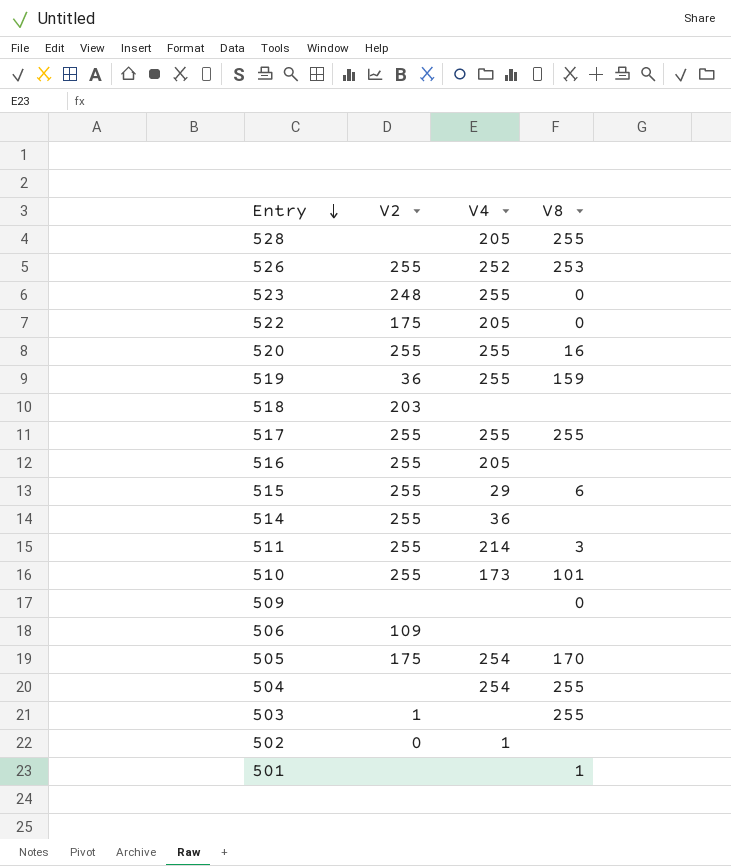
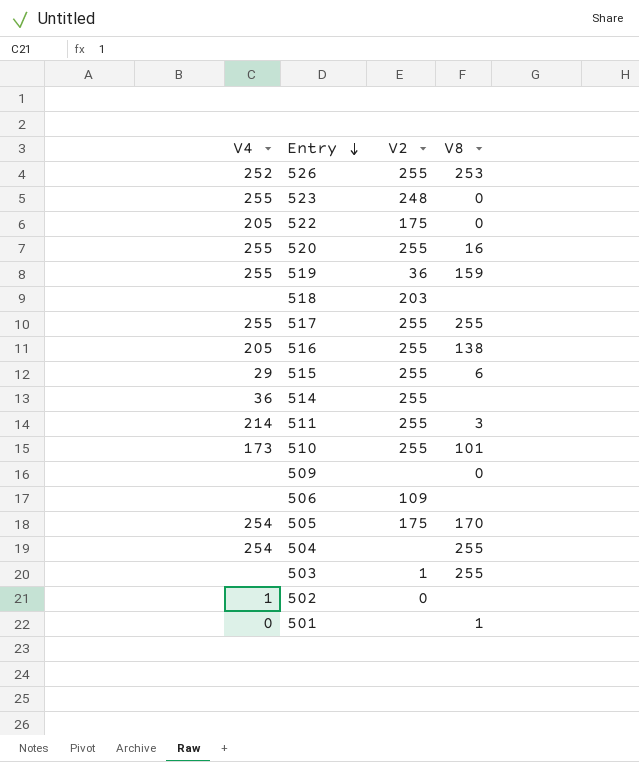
column V4 | position: 3 -> 1
row 528: none | 205 | 255 -> none
516 | V8: none -> 138
501 | V4: none -> 0

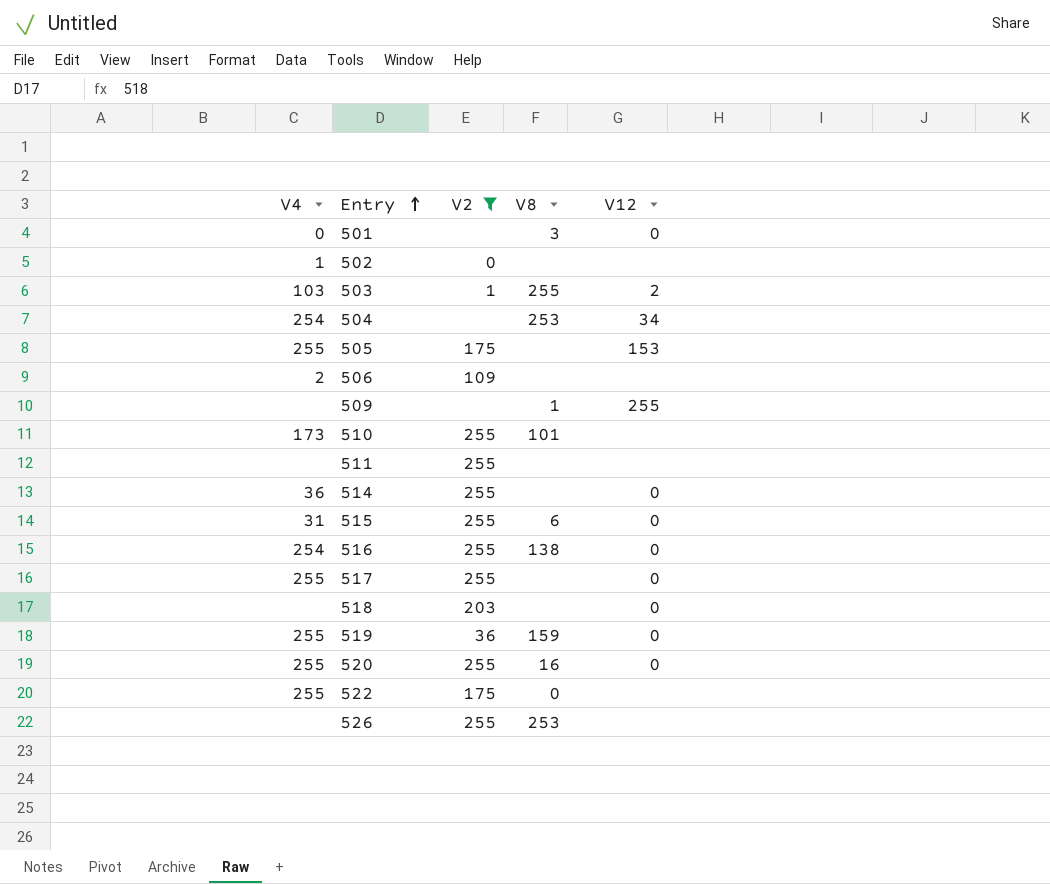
filter: none -> V2 != 248
row order: Entry descending -> Entry ascending
column V12 | position: none -> 5
501 | V8: 1 -> 3
503 | V4: none -> 103
504 | V8: 255 -> 253
505 | V4: 254 -> 255
505 | V8: 170 -> none
506 | V4: none -> 2
509 | V8: 0 -> 1
511 | V4: 214 -> none
511 | V8: 3 -> none
515 | V4: 29 -> 31
516 | V4: 205 -> 254
517 | V8: 255 -> none
522 | V4: 205 -> 255
526 | V4: 252 -> none

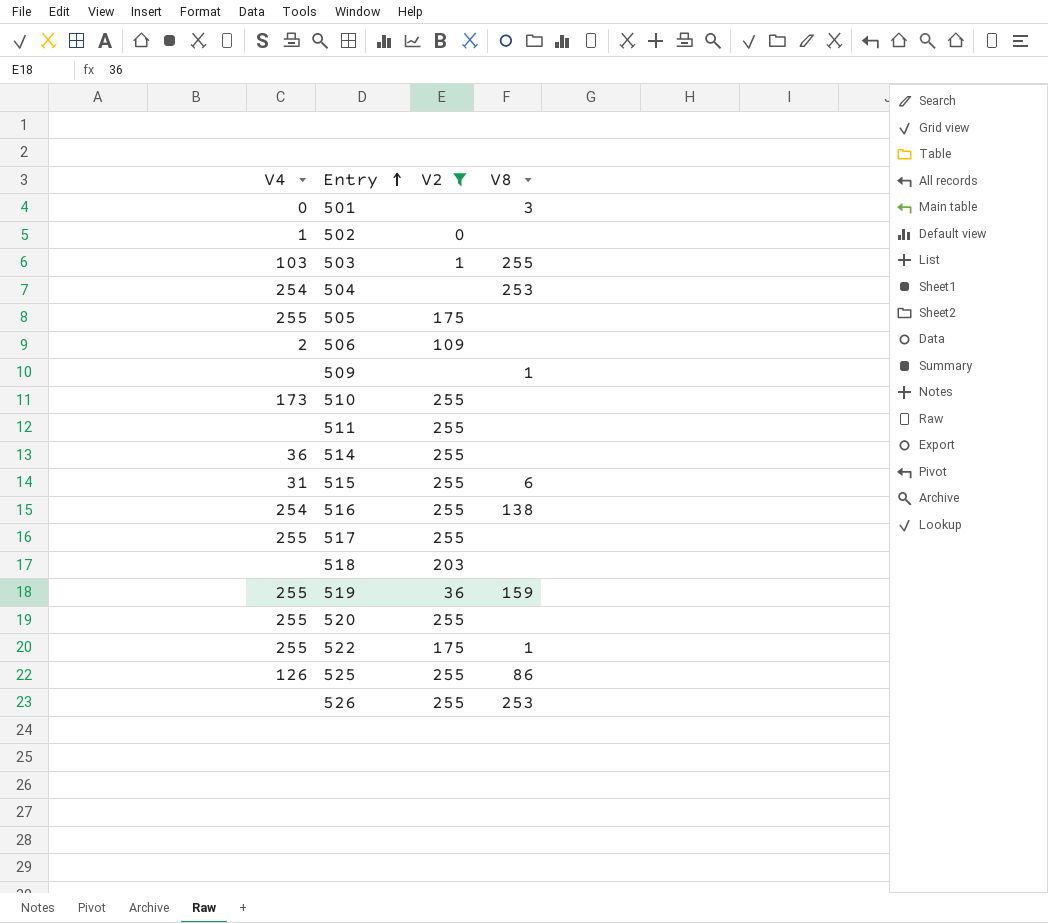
column V12 | position: 5 -> none
510 | V8: 101 -> none
520 | V8: 16 -> none
522 | V8: 0 -> 1
row 525: none -> 126 | 255 | 86

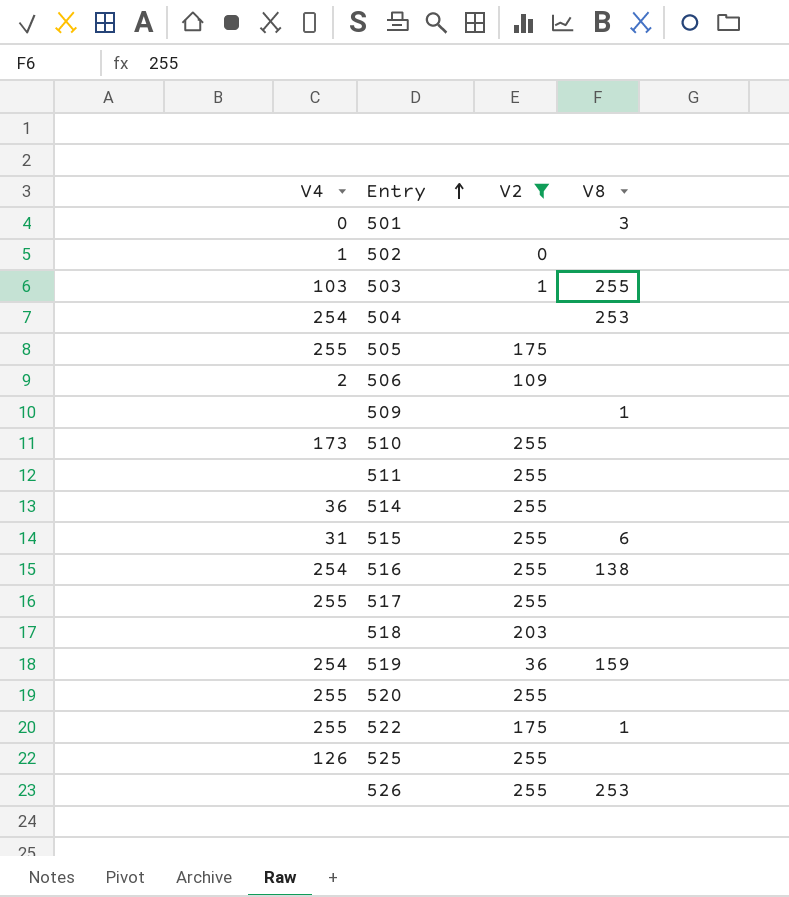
519 | V4: 255 -> 254
525 | V8: 86 -> none

